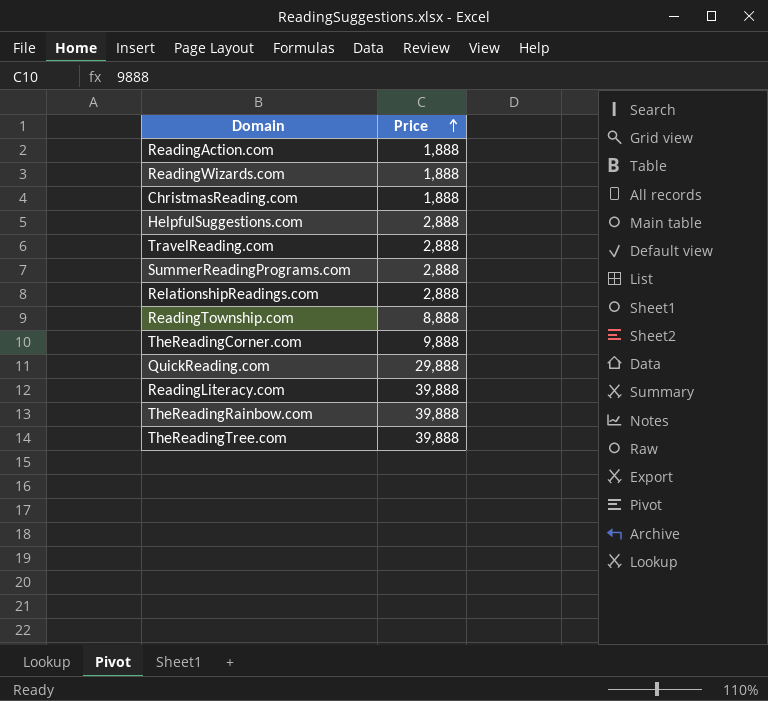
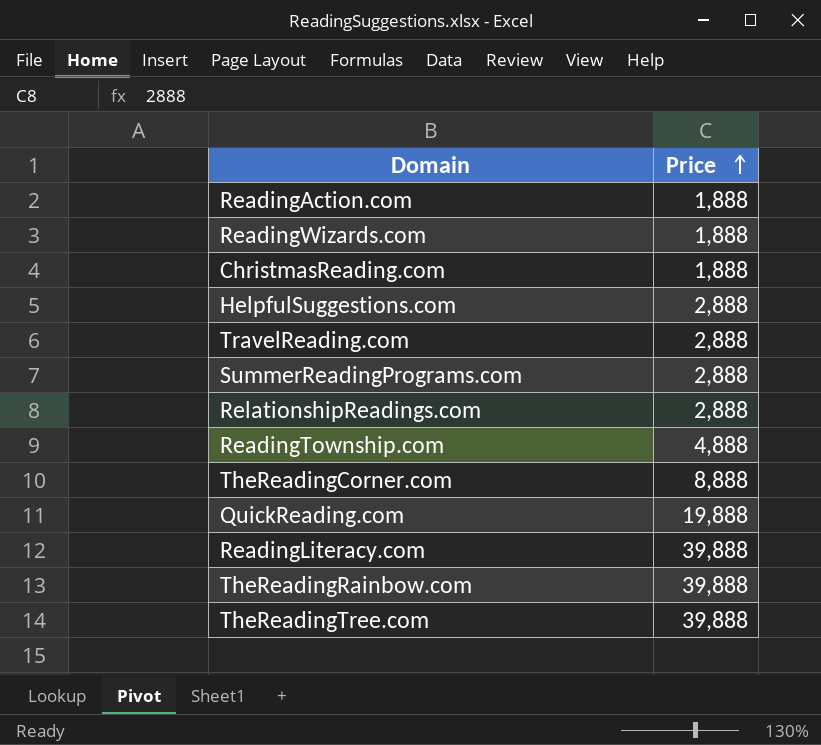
ReadingTownship.com | Price: 8,888 -> 4,888
TheReadingCorner.com | Price: 9,888 -> 8,888
QuickReading.com | Price: 29,888 -> 19,888

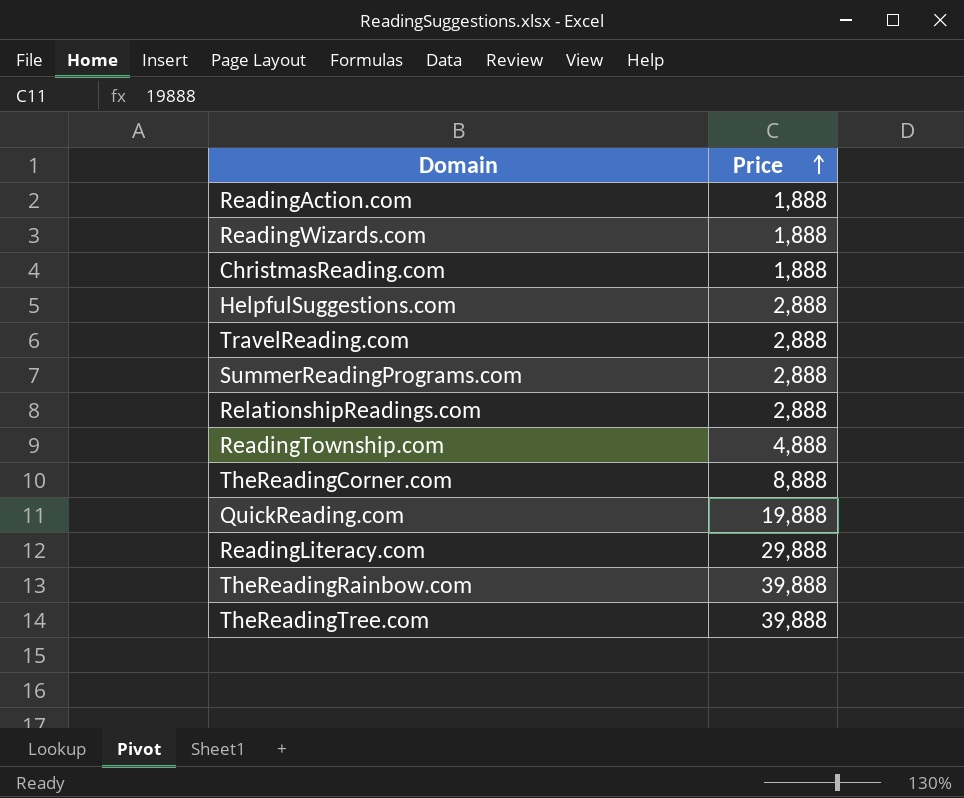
ReadingLiteracy.com | Price: 39,888 -> 29,888

